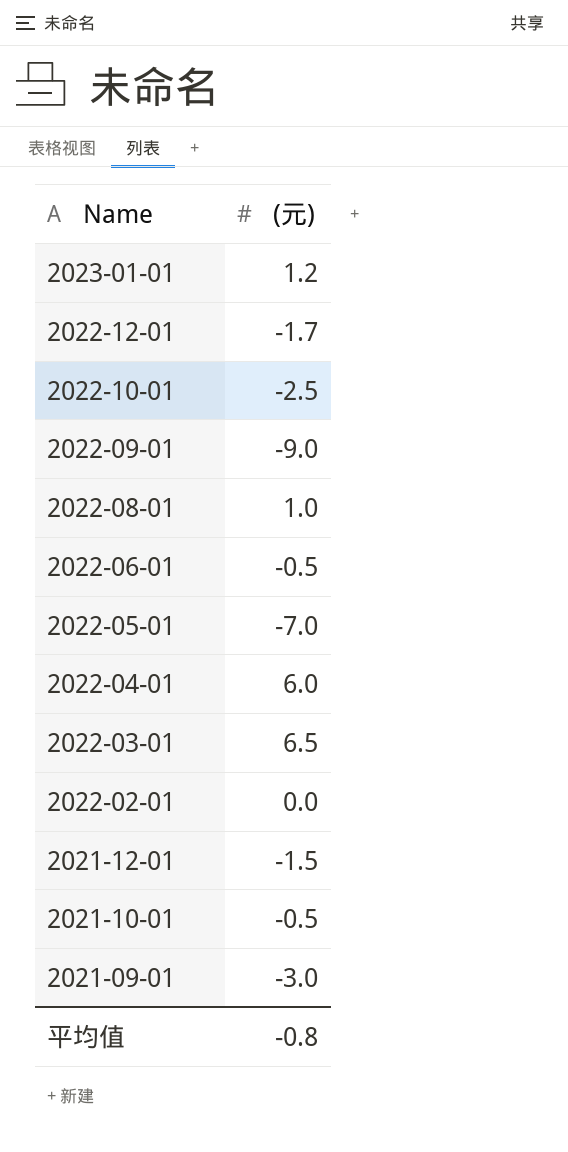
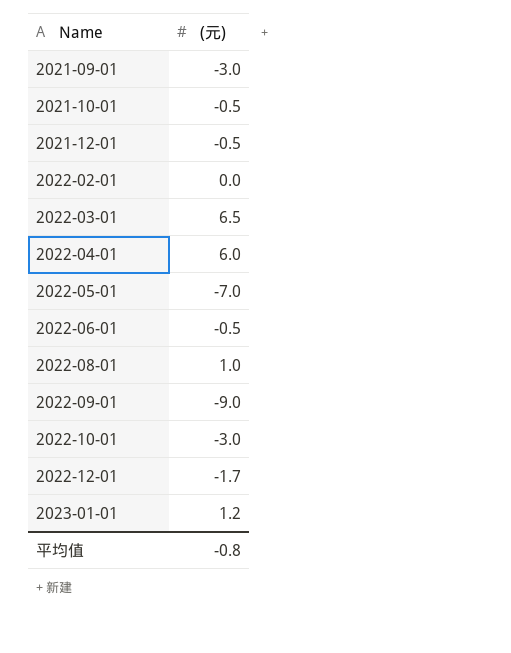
row order: Name descending -> Name ascending
2021-12-01 | (元): -1.5 -> -0.5
2022-10-01 | (元): -2.5 -> -3.0

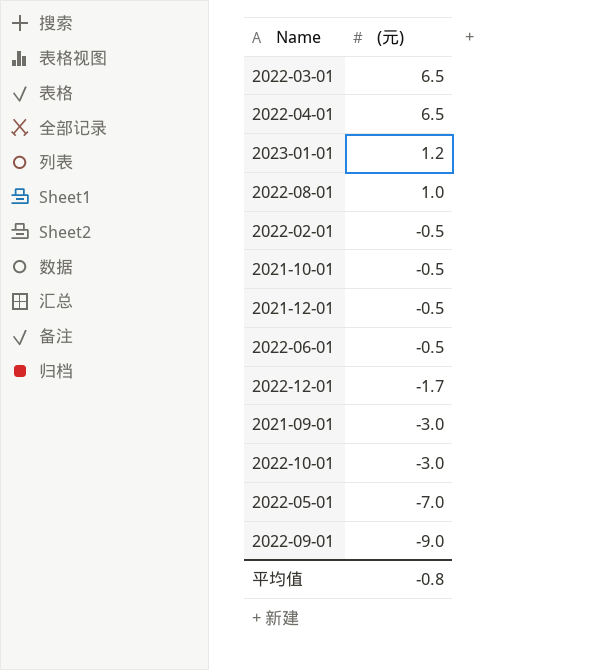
row order: Name ascending -> (元) descending
2022-04-01 | (元): 6.0 -> 6.5
2022-02-01 | (元): 0.0 -> -0.5

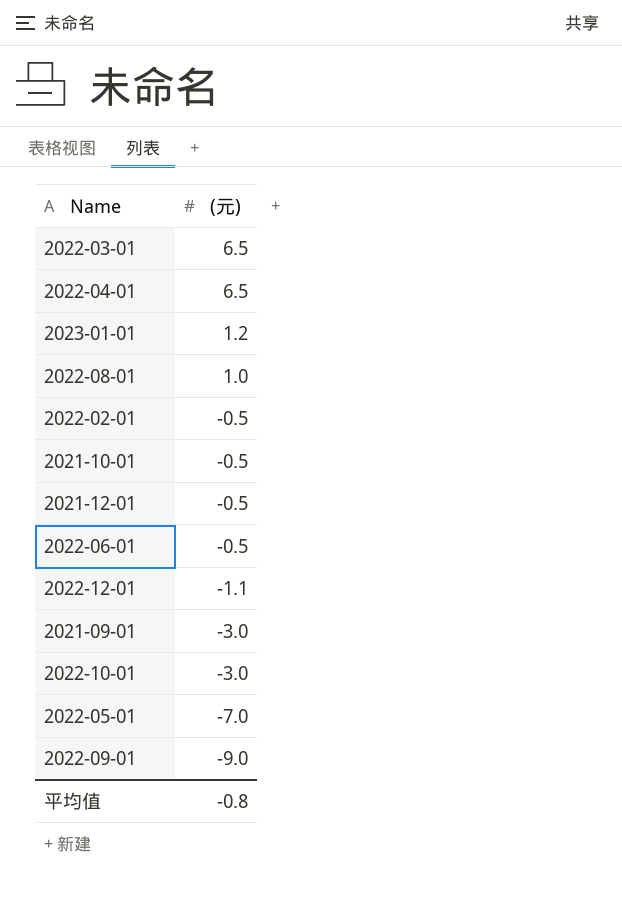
2022-12-01 | (元): -1.7 -> -1.1

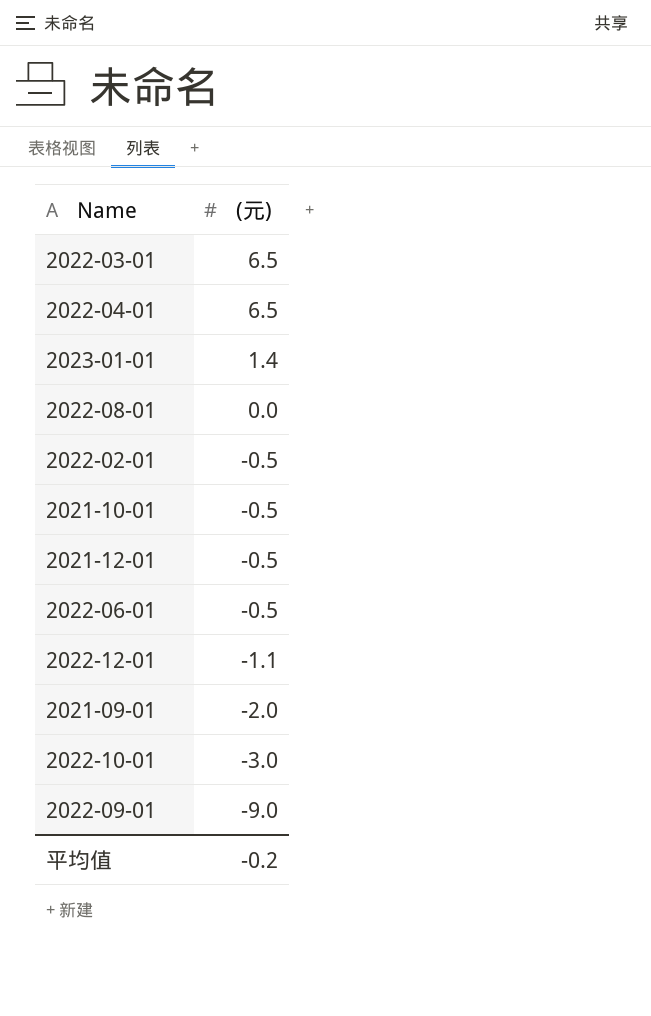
row 2022-05-01: -7.0 -> none
2023-01-01 | (元): 1.2 -> 1.4
2022-08-01 | (元): 1.0 -> 0.0
2021-09-01 | (元): -3.0 -> -2.0
平均值 | (元): -0.8 -> -0.2

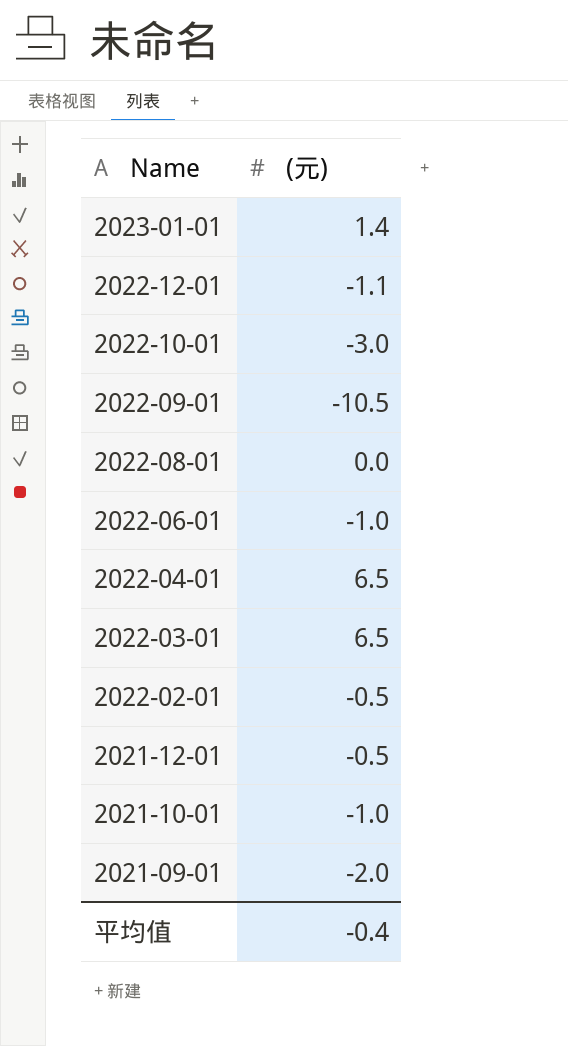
row order: (元) descending -> Name descending
2022-09-01 | (元): -9.0 -> -10.5
2022-06-01 | (元): -0.5 -> -1.0
2021-10-01 | (元): -0.5 -> -1.0
平均值 | (元): -0.2 -> -0.4

